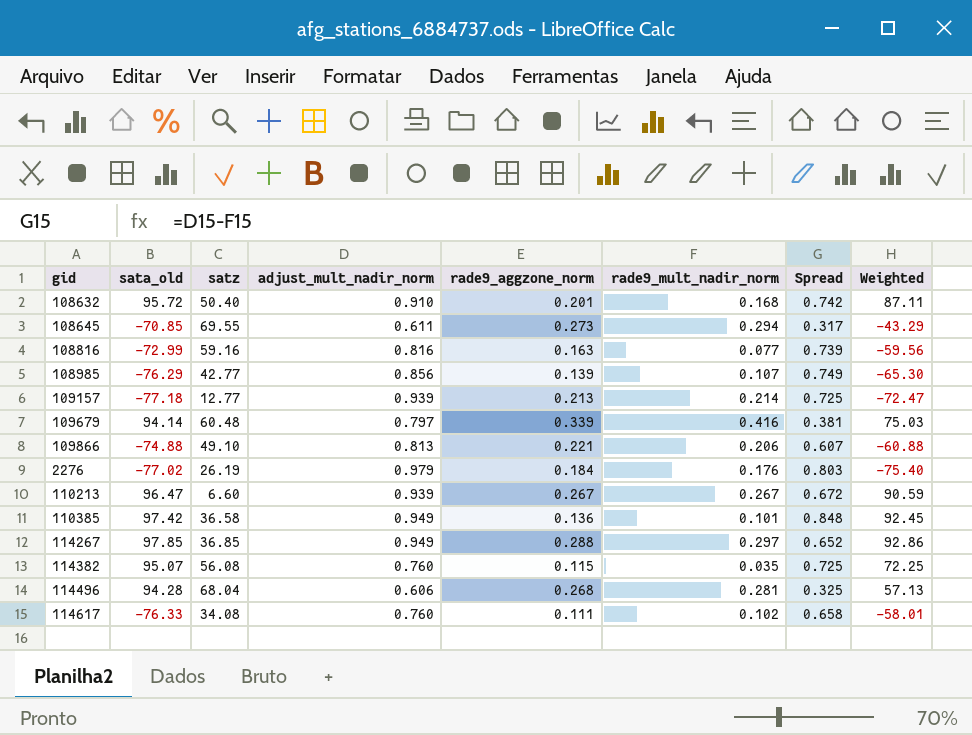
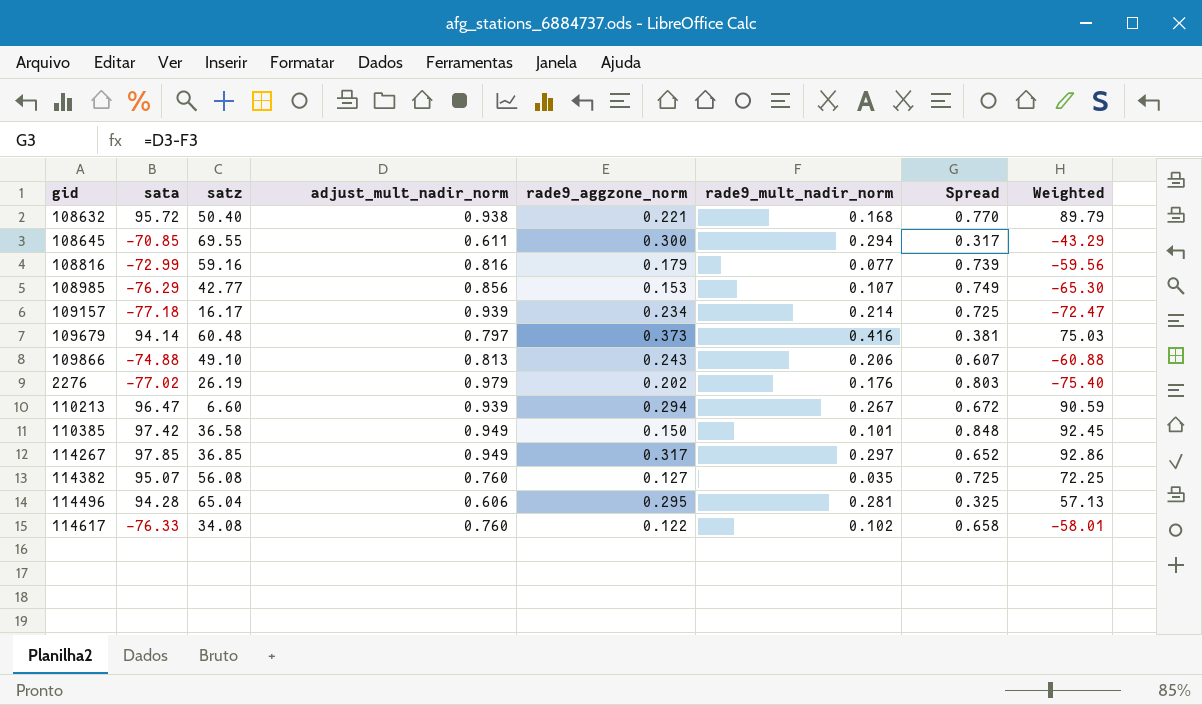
column name: sata_old -> sata
108632 | adjust_mult_nadir_norm: 0.910 -> 0.938
108632 | rade9_aggzone_norm: 0.201 -> 0.221
108632 | Spread: 0.742 -> 0.770
108632 | Weighted: 87.11 -> 89.79
108645 | rade9_aggzone_norm: 0.273 -> 0.300
108816 | rade9_aggzone_norm: 0.163 -> 0.179
108985 | rade9_aggzone_norm: 0.139 -> 0.153
109157 | satz: 12.77 -> 16.17
109157 | rade9_aggzone_norm: 0.213 -> 0.234
109679 | rade9_aggzone_norm: 0.339 -> 0.373
109866 | rade9_aggzone_norm: 0.221 -> 0.243
2276 | rade9_aggzone_norm: 0.184 -> 0.202
110213 | rade9_aggzone_norm: 0.267 -> 0.294
110385 | rade9_aggzone_norm: 0.136 -> 0.150
114267 | rade9_aggzone_norm: 0.288 -> 0.317
114382 | rade9_aggzone_norm: 0.115 -> 0.127
114496 | satz: 68.04 -> 65.04
114496 | rade9_aggzone_norm: 0.268 -> 0.295
114617 | rade9_aggzone_norm: 0.111 -> 0.122

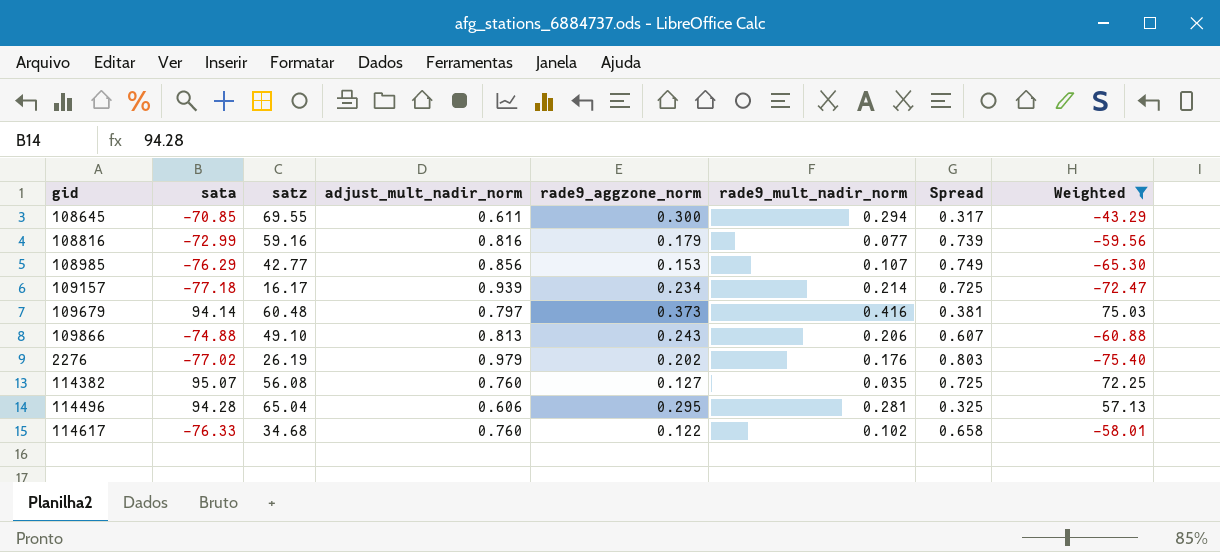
filter: none -> Weighted <= 75.03
114617 | satz: 34.08 -> 34.68

